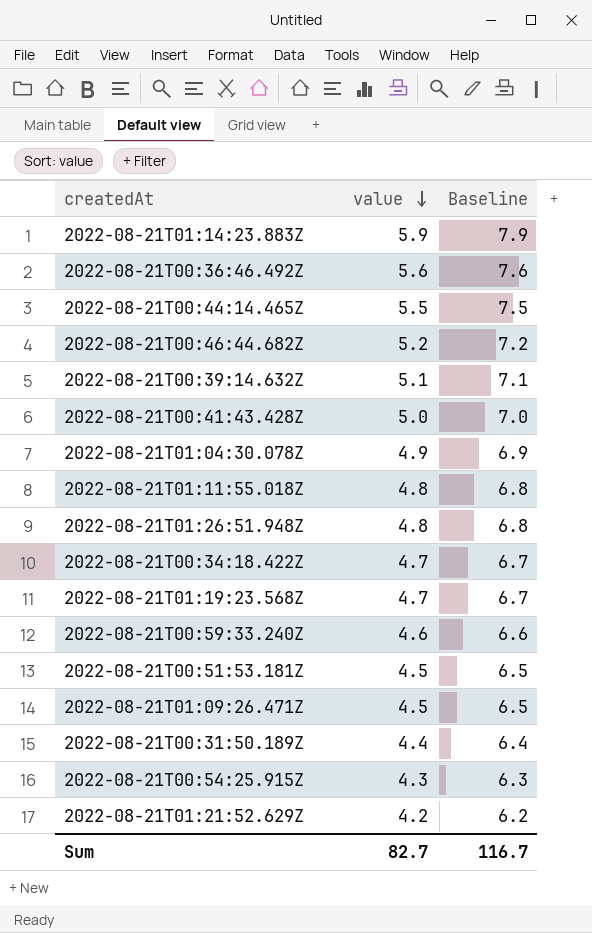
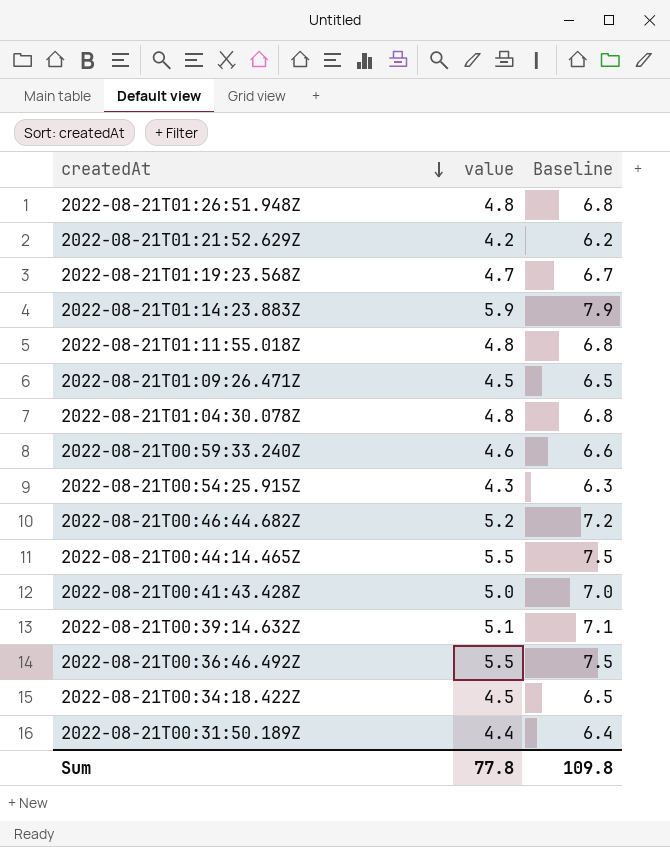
row order: value descending -> createdAt descending
row 2022-08-21T00:51:53.181Z: 4.5 | 6.5 -> none
2022-08-21T01:04:30.078Z | value: 4.9 -> 4.8
2022-08-21T01:04:30.078Z | Baseline: 6.9 -> 6.8
2022-08-21T00:36:46.492Z | value: 5.6 -> 5.5
2022-08-21T00:36:46.492Z | Baseline: 7.6 -> 7.5
2022-08-21T00:34:18.422Z | value: 4.7 -> 4.5
2022-08-21T00:34:18.422Z | Baseline: 6.7 -> 6.5
Sum | value: 82.7 -> 77.8
Sum | Baseline: 116.7 -> 109.8

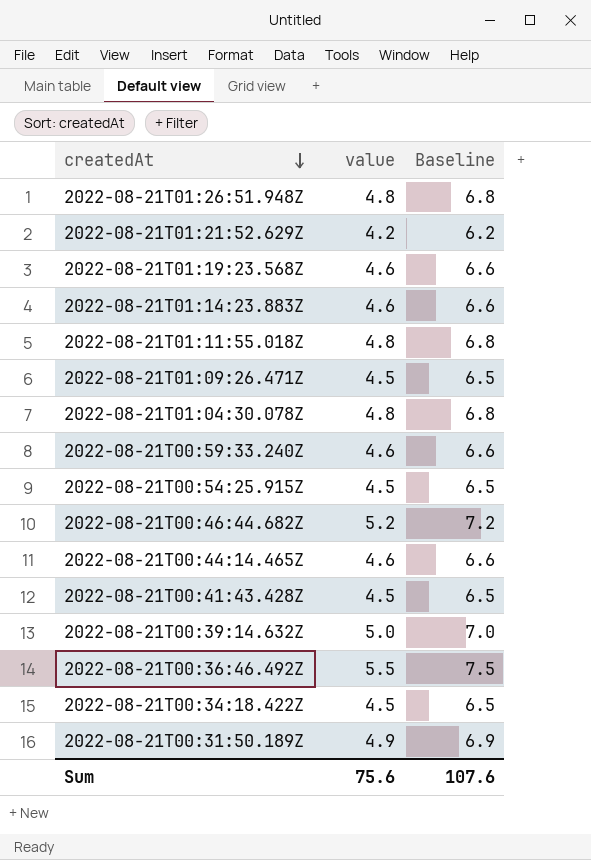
2022-08-21T01:19:23.568Z | value: 4.7 -> 4.6
2022-08-21T01:19:23.568Z | Baseline: 6.7 -> 6.6
2022-08-21T01:14:23.883Z | value: 5.9 -> 4.6
2022-08-21T01:14:23.883Z | Baseline: 7.9 -> 6.6
2022-08-21T00:54:25.915Z | value: 4.3 -> 4.5
2022-08-21T00:54:25.915Z | Baseline: 6.3 -> 6.5
2022-08-21T00:44:14.465Z | value: 5.5 -> 4.6
2022-08-21T00:44:14.465Z | Baseline: 7.5 -> 6.6
2022-08-21T00:41:43.428Z | value: 5.0 -> 4.5
2022-08-21T00:41:43.428Z | Baseline: 7.0 -> 6.5
2022-08-21T00:39:14.632Z | value: 5.1 -> 5.0
2022-08-21T00:39:14.632Z | Baseline: 7.1 -> 7.0
2022-08-21T00:31:50.189Z | value: 4.4 -> 4.9
2022-08-21T00:31:50.189Z | Baseline: 6.4 -> 6.9
Sum | value: 77.8 -> 75.6
Sum | Baseline: 109.8 -> 107.6

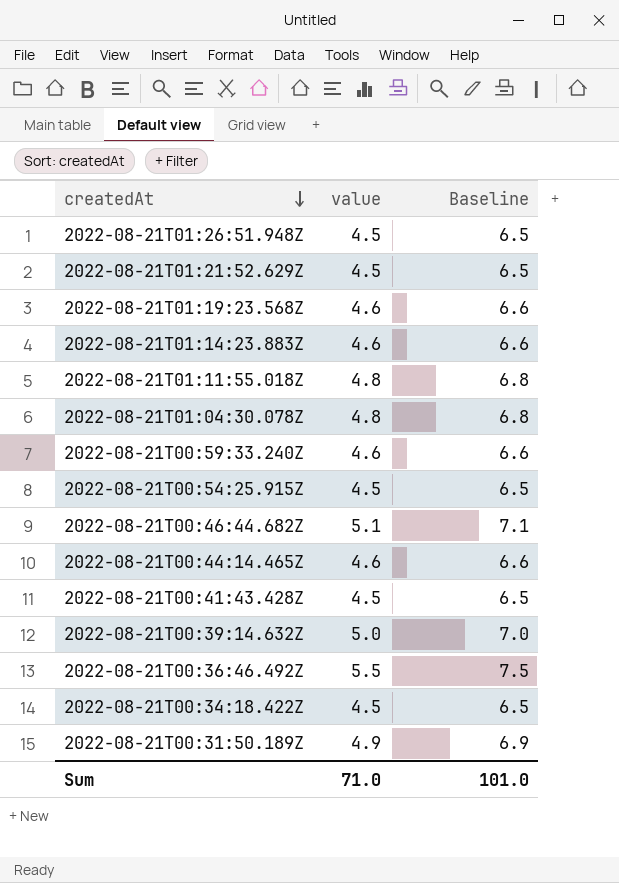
row 2022-08-21T01:09:26.471Z: 4.5 | 6.5 -> none
2022-08-21T01:26:51.948Z | value: 4.8 -> 4.5
2022-08-21T01:26:51.948Z | Baseline: 6.8 -> 6.5
2022-08-21T01:21:52.629Z | value: 4.2 -> 4.5
2022-08-21T01:21:52.629Z | Baseline: 6.2 -> 6.5
2022-08-21T00:46:44.682Z | value: 5.2 -> 5.1
2022-08-21T00:46:44.682Z | Baseline: 7.2 -> 7.1
Sum | value: 75.6 -> 71.0
Sum | Baseline: 107.6 -> 101.0

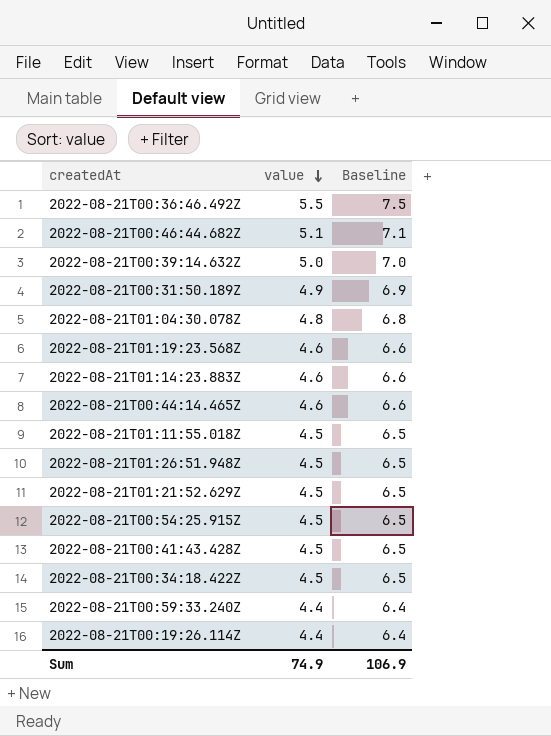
row order: createdAt descending -> value descending
2022-08-21T01:11:55.018Z | value: 4.8 -> 4.5
2022-08-21T01:11:55.018Z | Baseline: 6.8 -> 6.5
2022-08-21T00:59:33.240Z | value: 4.6 -> 4.4
2022-08-21T00:59:33.240Z | Baseline: 6.6 -> 6.4
row 2022-08-21T00:19:26.114Z: none -> 4.4 | 6.4
Sum | value: 71.0 -> 74.9
Sum | Baseline: 101.0 -> 106.9

